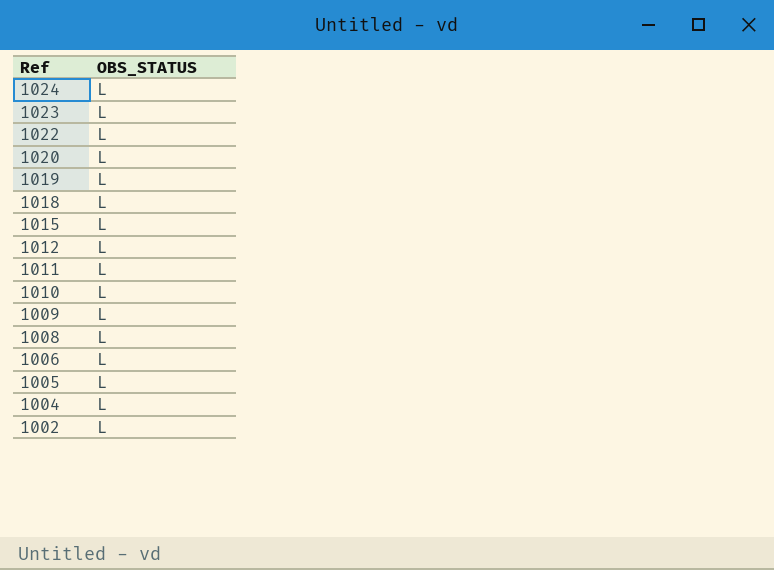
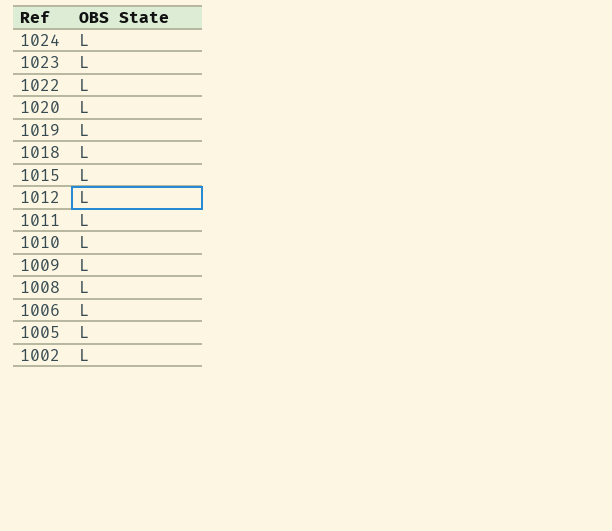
column name: OBS_STATUS -> OBS State
row 1004: L -> none

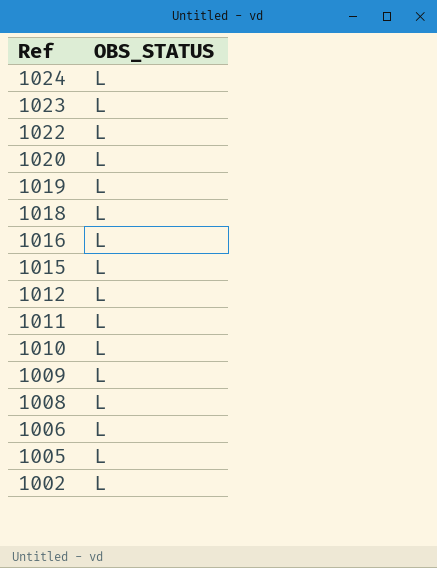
column name: OBS State -> OBS_STATUS
row 1016: none -> L

